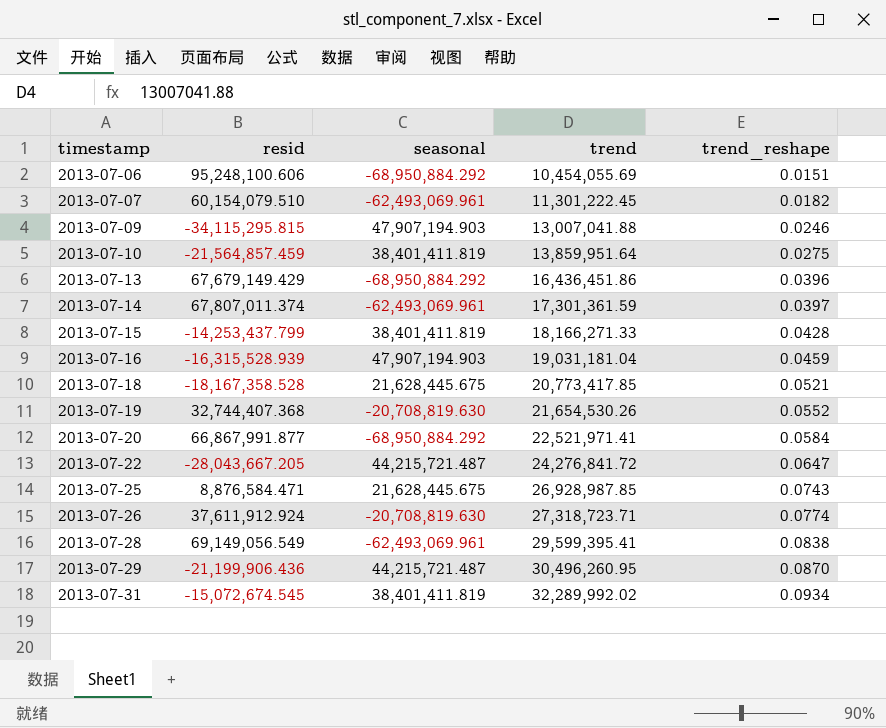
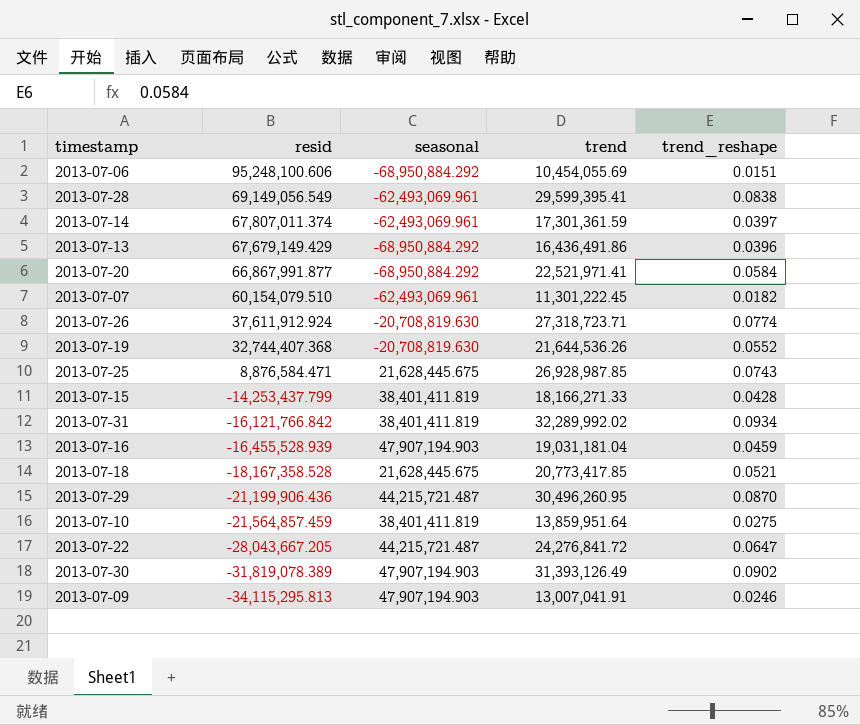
row order: timestamp ascending -> resid descending
2013-07-13 | trend: 16,436,451.86 -> 16,436,491.86
2013-07-19 | trend: 21,654,530.26 -> 21,644,536.26
2013-07-31 | resid: -15,072,674.545 -> -16,121,766.842
2013-07-16 | resid: -16,315,528.939 -> -16,455,528.939
row 2013-07-30: none -> -31,819,078.389 | 47,907,194.903 | 31,393,126.49 | 0.0902
2013-07-09 | resid: -34,115,295.815 -> -34,115,295.813
2013-07-09 | trend: 13,007,041.88 -> 13,007,041.91

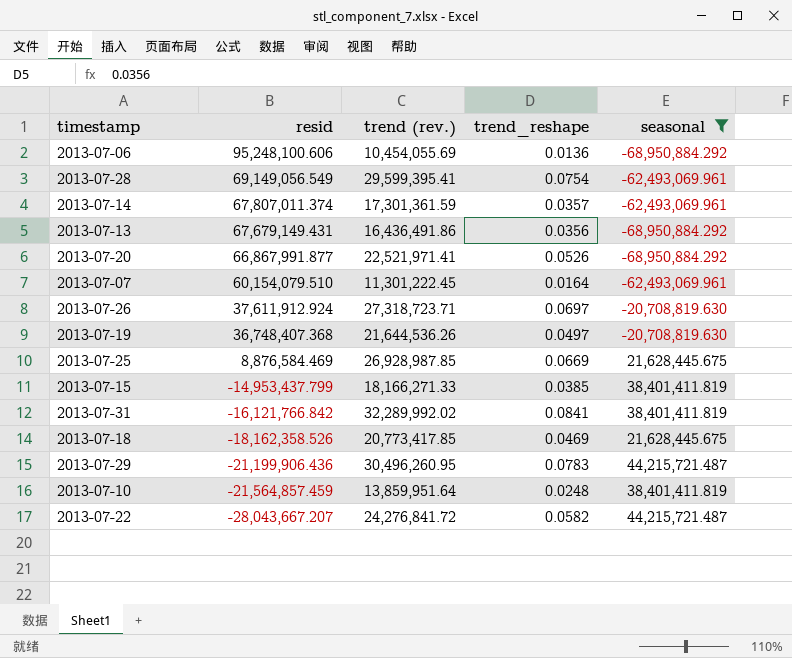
filter: none -> seasonal != 47,907,194.903
column name: trend -> trend (rev.)
column seasonal | position: 3 -> 5
2013-07-06 | trend_reshape: 0.0151 -> 0.0136
2013-07-28 | trend_reshape: 0.0838 -> 0.0754
2013-07-14 | trend_reshape: 0.0397 -> 0.0357
2013-07-13 | resid: 67,679,149.429 -> 67,679,149.431
2013-07-13 | trend_reshape: 0.0396 -> 0.0356
2013-07-20 | trend_reshape: 0.0584 -> 0.0526
2013-07-07 | trend_reshape: 0.0182 -> 0.0164
2013-07-26 | trend_reshape: 0.0774 -> 0.0697
2013-07-19 | resid: 32,744,407.368 -> 36,748,407.368
2013-07-19 | trend_reshape: 0.0552 -> 0.0497
2013-07-25 | resid: 8,876,584.471 -> 8,876,584.469
2013-07-25 | trend_reshape: 0.0743 -> 0.0669
2013-07-15 | resid: -14,253,437.799 -> -14,953,437.799
2013-07-15 | trend_reshape: 0.0428 -> 0.0385
2013-07-31 | trend_reshape: 0.0934 -> 0.0841
2013-07-18 | resid: -18,167,358.528 -> -18,162,358.526
2013-07-18 | trend_reshape: 0.0521 -> 0.0469
2013-07-29 | trend_reshape: 0.0870 -> 0.0783
2013-07-10 | trend_reshape: 0.0275 -> 0.0248
2013-07-22 | resid: -28,043,667.205 -> -28,043,667.207
2013-07-22 | trend_reshape: 0.0647 -> 0.0582

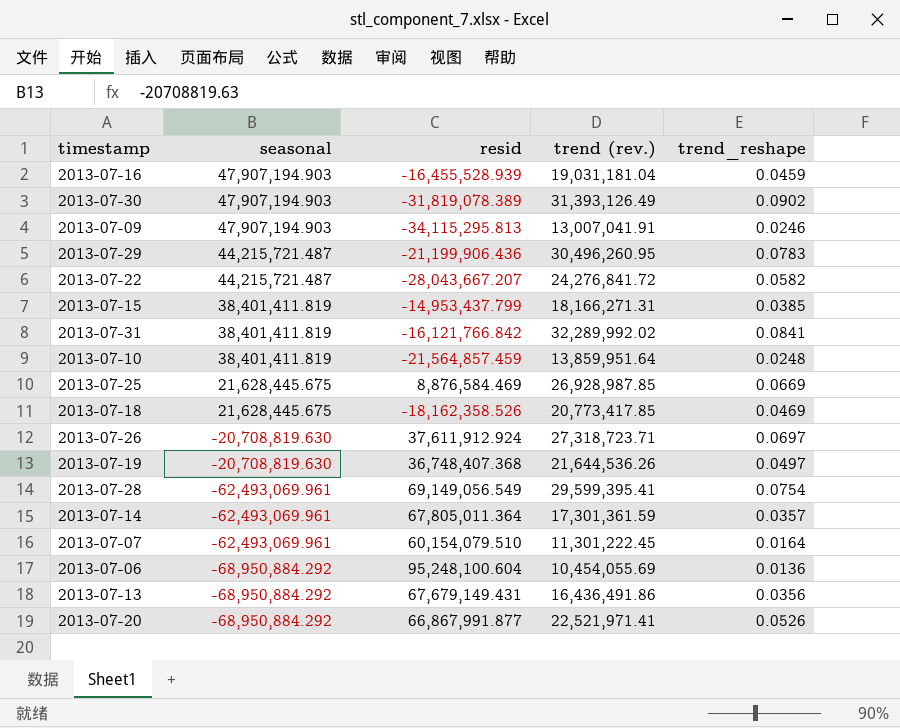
filter: seasonal != 47,907,194.903 -> none
row order: resid descending -> seasonal descending
column seasonal | position: 5 -> 2
2013-07-15 | trend (rev.): 18,166,271.33 -> 18,166,271.31
2013-07-14 | resid: 67,807,011.374 -> 67,805,011.364
2013-07-06 | resid: 95,248,100.606 -> 95,248,100.604

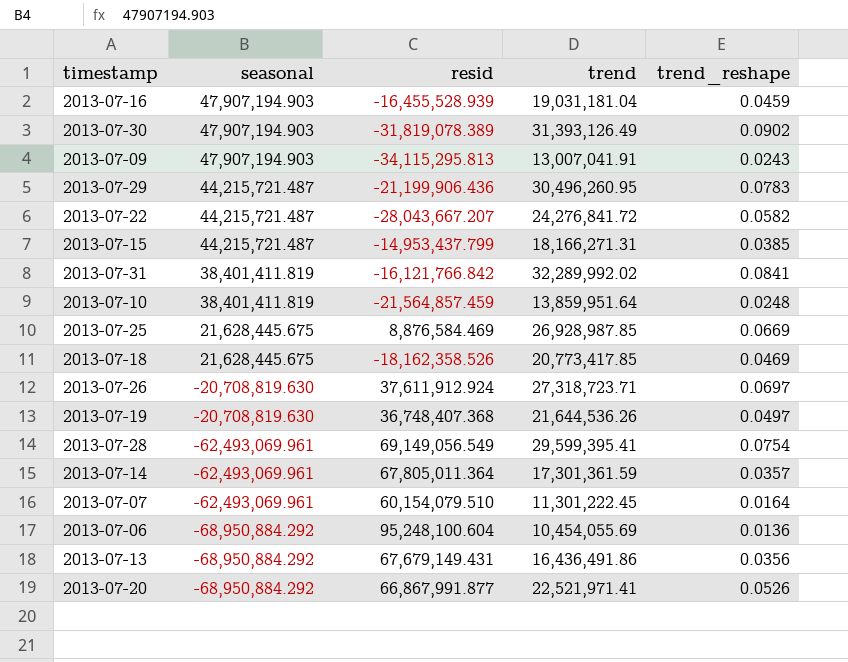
column name: trend (rev.) -> trend
2013-07-09 | trend_reshape: 0.0246 -> 0.0243
2013-07-15 | seasonal: 38,401,411.819 -> 44,215,721.487

